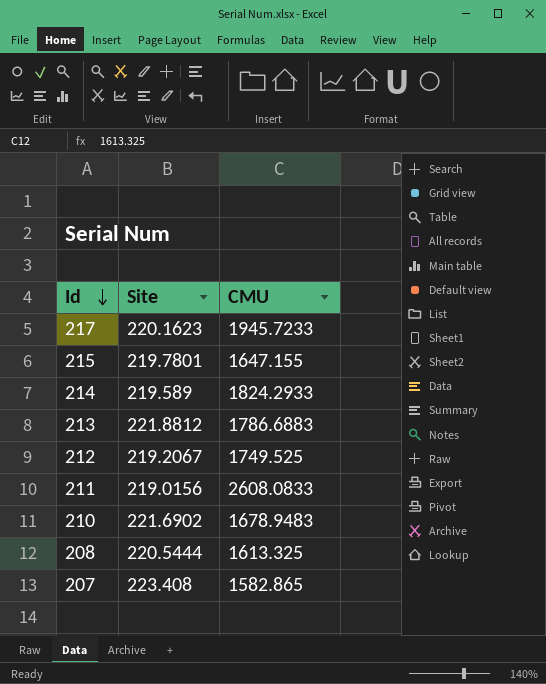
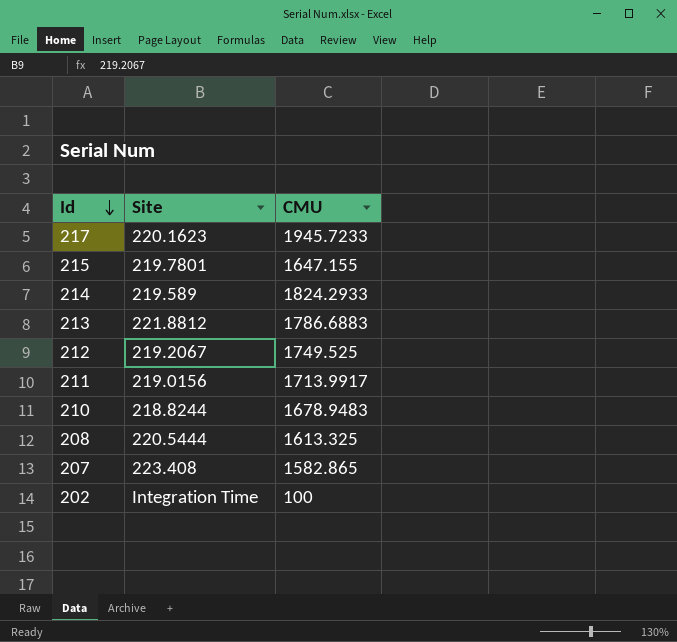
211 | CMU: 2608.0833 -> 1713.9917
210 | Site: 221.6902 -> 218.8244
row 202: none -> Integration Time | 100

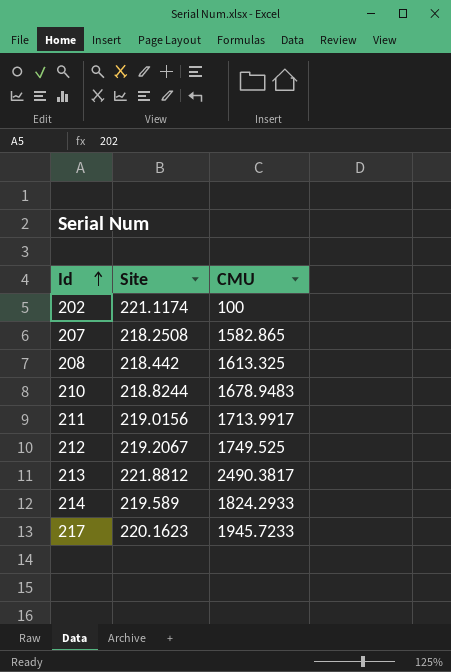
row order: Id descending -> Id ascending
row 215: 219.7801 | 1647.155 -> none
202 | Site: Integration Time -> 221.1174
207 | Site: 223.408 -> 218.2508
208 | Site: 220.5444 -> 218.442
213 | CMU: 1786.6883 -> 2490.3817

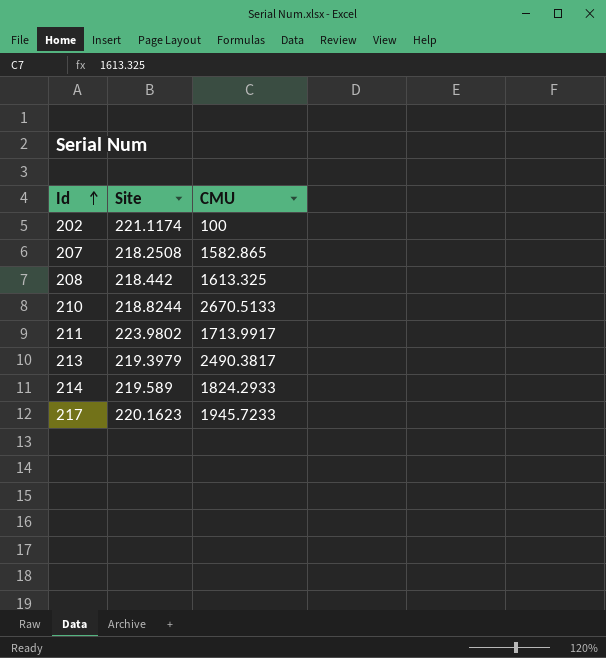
row 212: 219.2067 | 1749.525 -> none
210 | CMU: 1678.9483 -> 2670.5133
211 | Site: 219.0156 -> 223.9802
213 | Site: 221.8812 -> 219.3979

